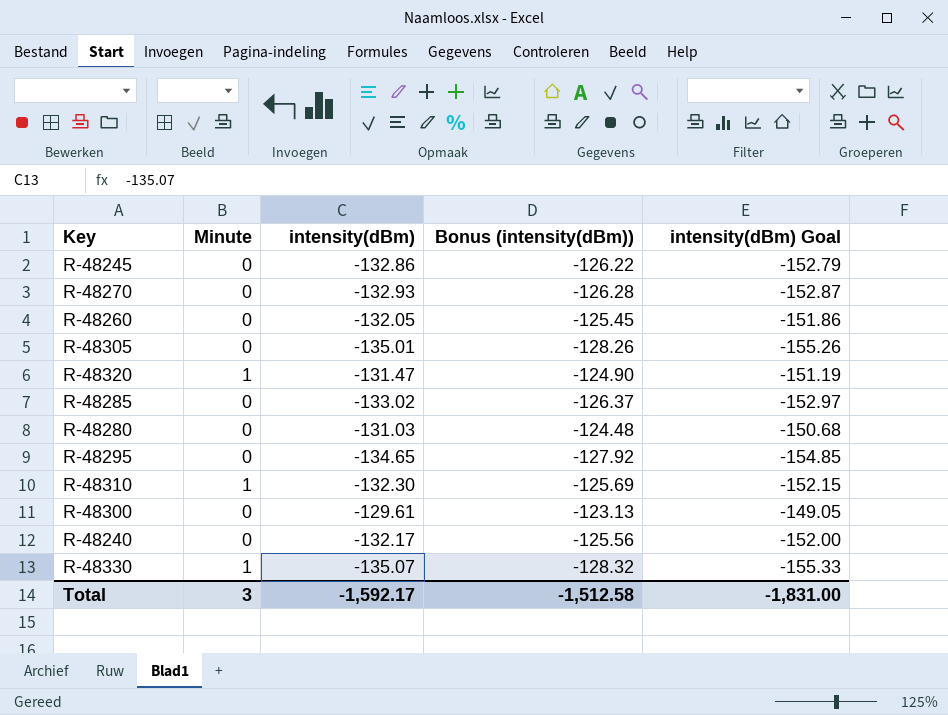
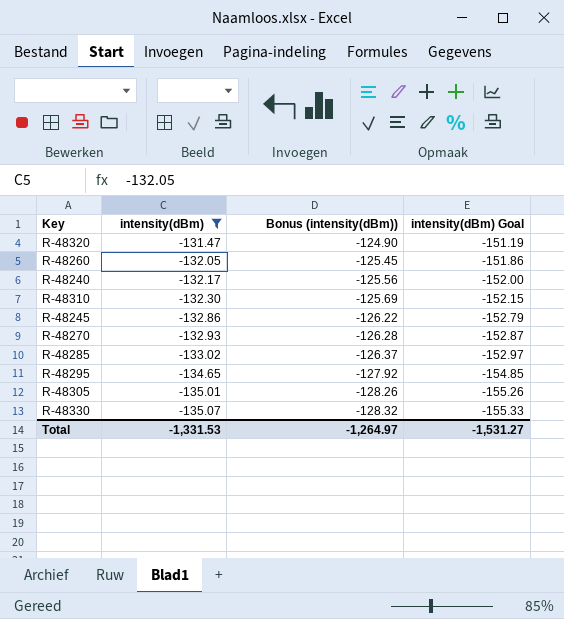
filter: none -> intensity(dBm) <= -131.47
row order: none -> intensity(dBm) descending
column Minute | position: 2 -> none
Total | intensity(dBm): -1,592.17 -> -1,331.53
Total | Bonus (intensity(dBm)): -1,512.58 -> -1,264.97
Total | intensity(dBm) Goal: -1,831.00 -> -1,531.27

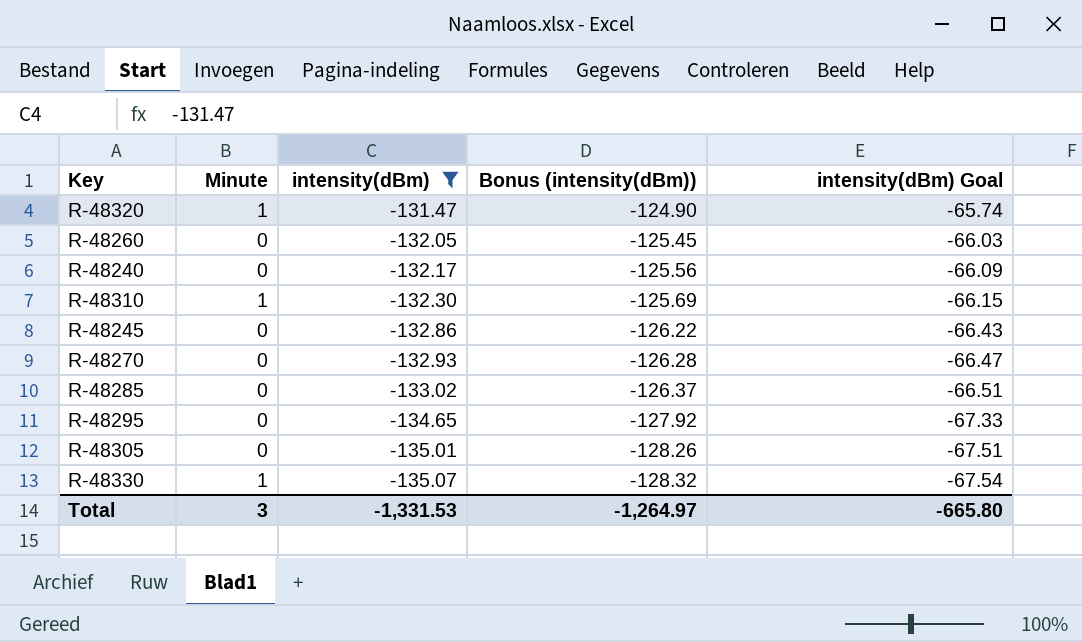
column Minute | position: none -> 2
column intensity(dBm) Goal | formula: [intensity(dBm)] * 1.15 -> [intensity(dBm)] * 0.5
Total | intensity(dBm) Goal: -1,531.27 -> -665.80

